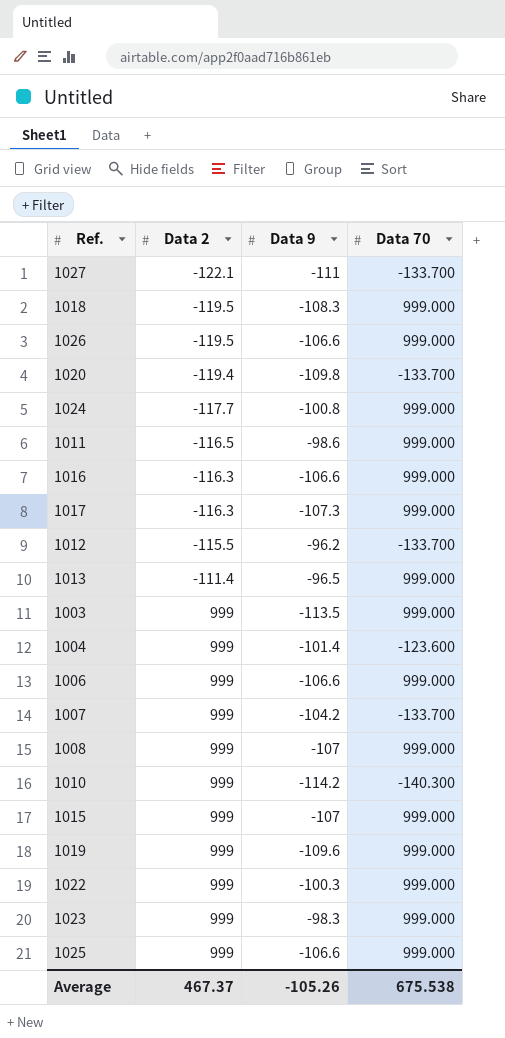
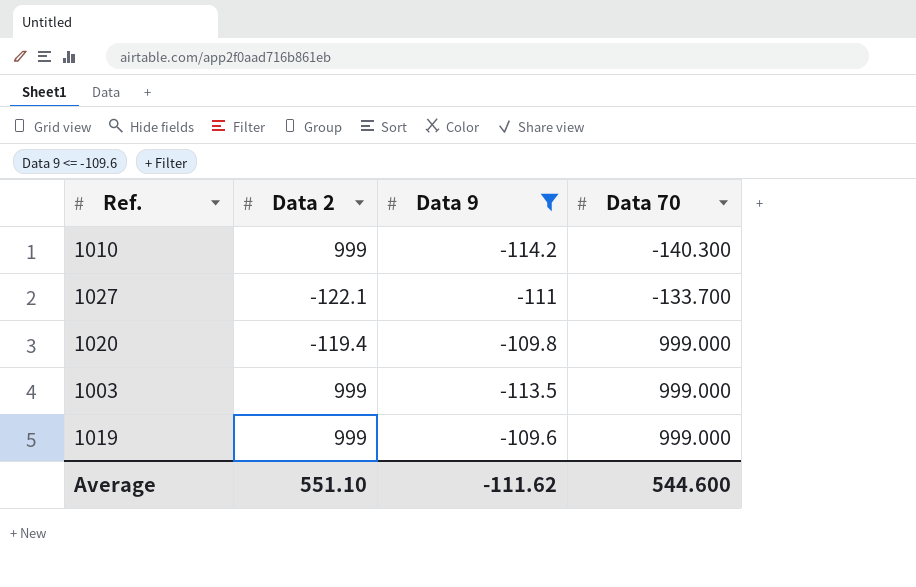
filter: none -> Data 9 <= -109.6
row order: Data 2 ascending -> Data 70 ascending
1020 | Data 70: -133.700 -> 999.000
Average | Data 2: 467.37 -> 551.10
Average | Data 9: -105.26 -> -111.62
Average | Data 70: 675.538 -> 544.600

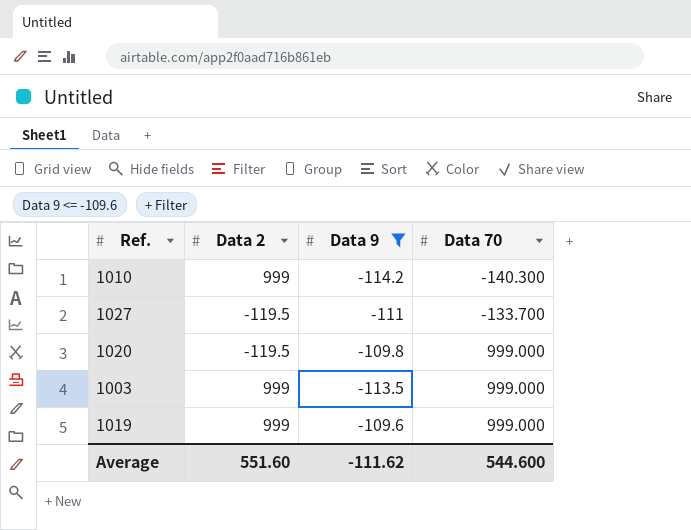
1027 | Data 2: -122.1 -> -119.5
1020 | Data 2: -119.4 -> -119.5
Average | Data 2: 551.10 -> 551.60

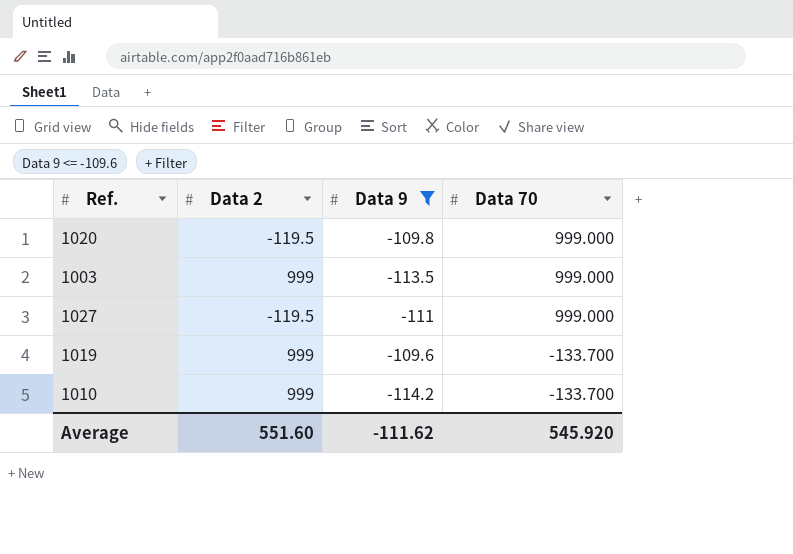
row order: Data 70 ascending -> Data 70 descending
1027 | Data 70: -133.700 -> 999.000
1019 | Data 70: 999.000 -> -133.700
1010 | Data 70: -140.300 -> -133.700
Average | Data 70: 544.600 -> 545.920

